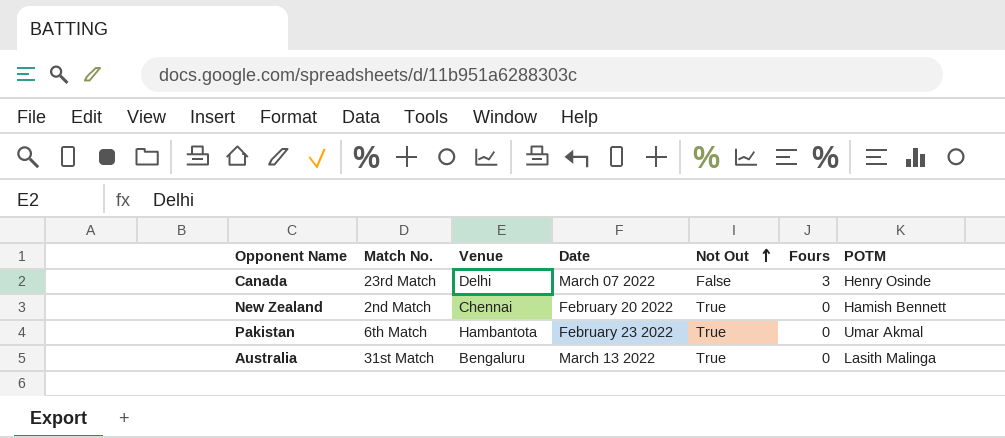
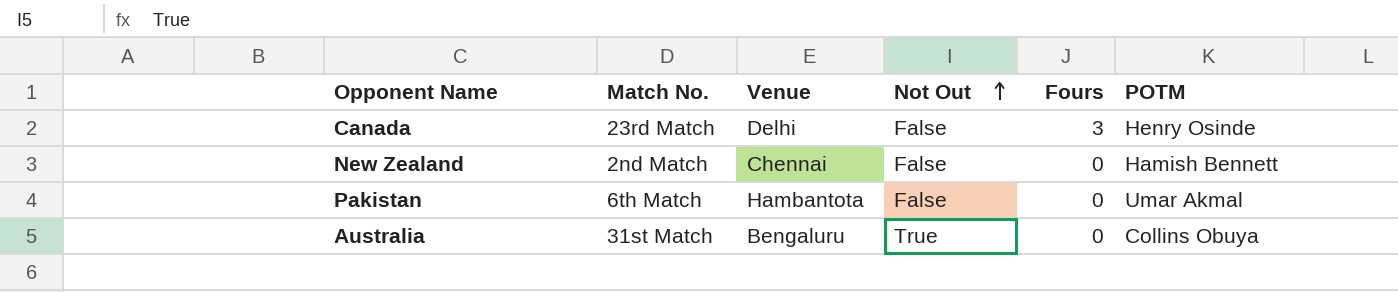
column Date | position: 4 -> none
New Zealand | Not Out: True -> False
Pakistan | Not Out: True -> False
Australia | POTM: Lasith Malinga -> Collins Obuya

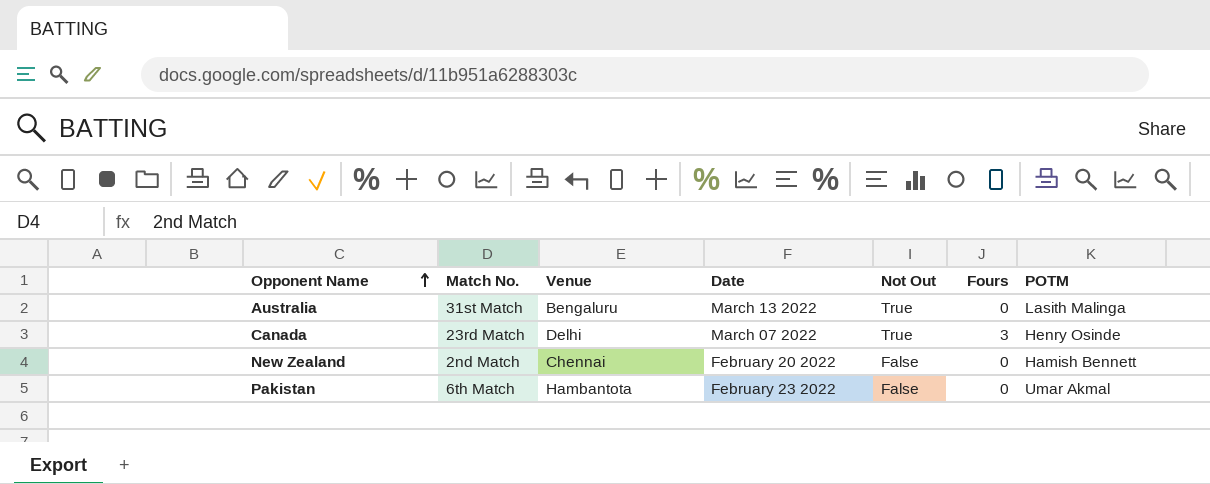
row order: Not Out ascending -> Opponent Name ascending
column Date | position: none -> 4
Australia | POTM: Collins Obuya -> Lasith Malinga
Canada | Not Out: False -> True

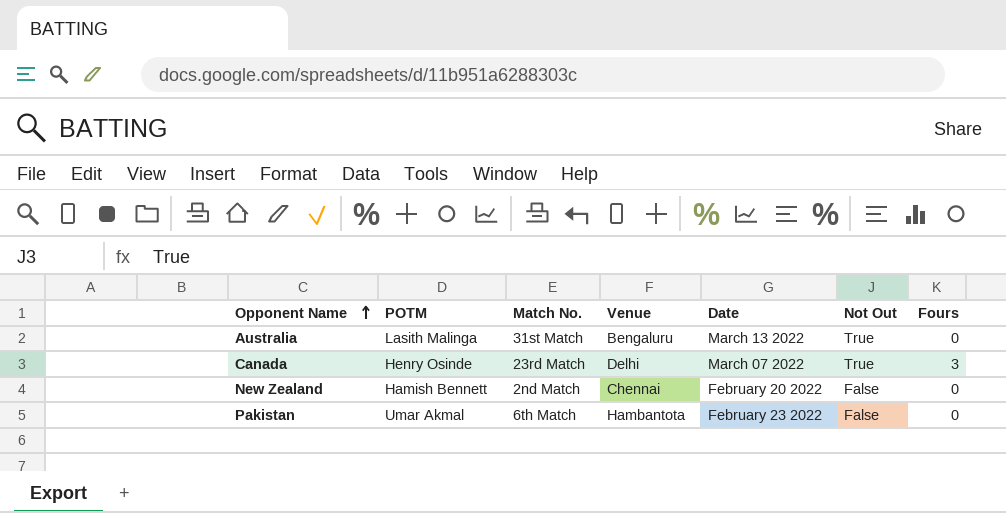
column POTM | position: 7 -> 2

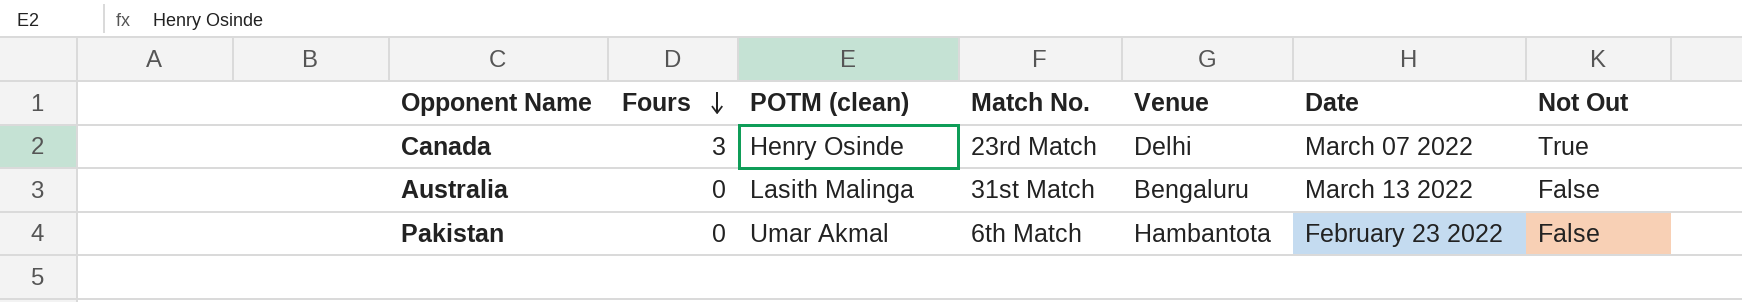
row order: Opponent Name ascending -> Fours descending
column Fours | position: 7 -> 2
column name: POTM -> POTM (clean)
row New Zealand: Hamish Bennett | 2nd Match | Chennai | February 20 2022 | False | 0 -> none
Australia | Not Out: True -> False

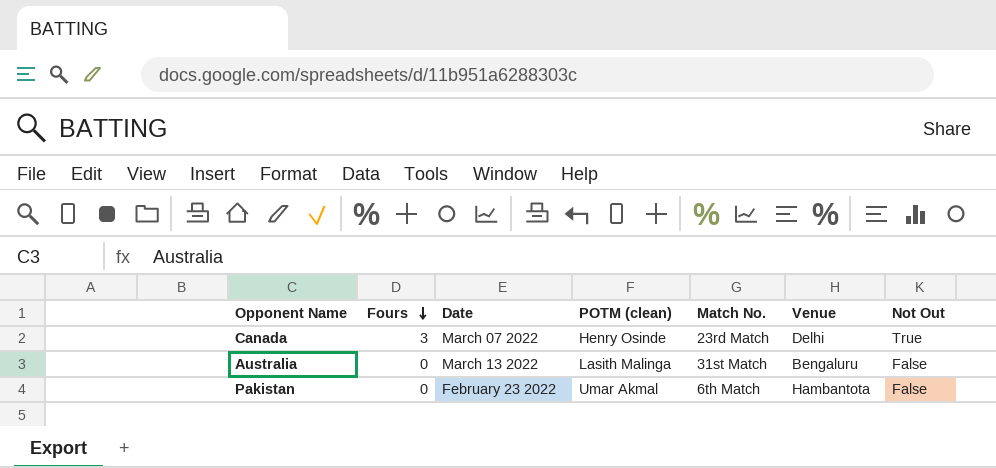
column Date | position: 6 -> 3

